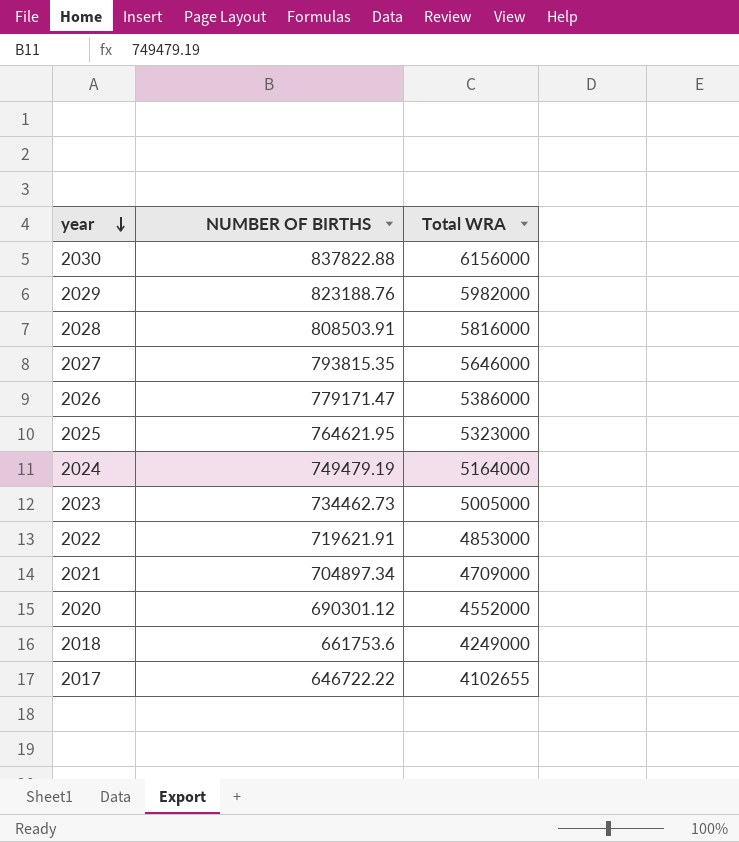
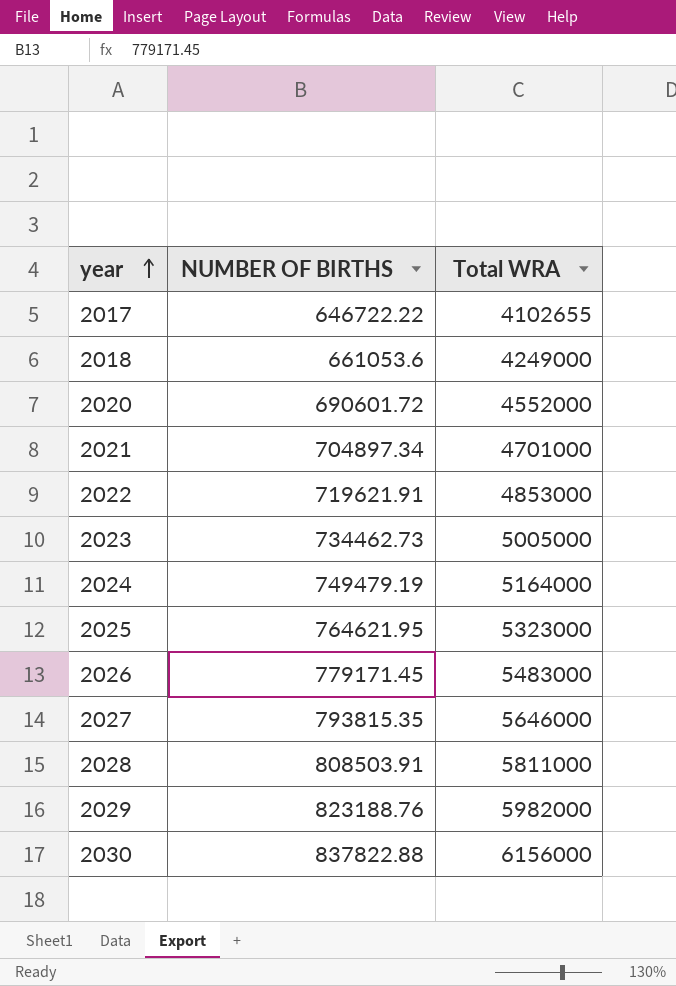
row order: year descending -> year ascending
2018 | NUMBER OF BIRTHS: 661753.6 -> 661053.6
2020 | NUMBER OF BIRTHS: 690301.12 -> 690601.72
2021 | Total WRA: 4709000 -> 4701000
2026 | NUMBER OF BIRTHS: 779171.47 -> 779171.45
2026 | Total WRA: 5386000 -> 5483000
2028 | Total WRA: 5816000 -> 5811000

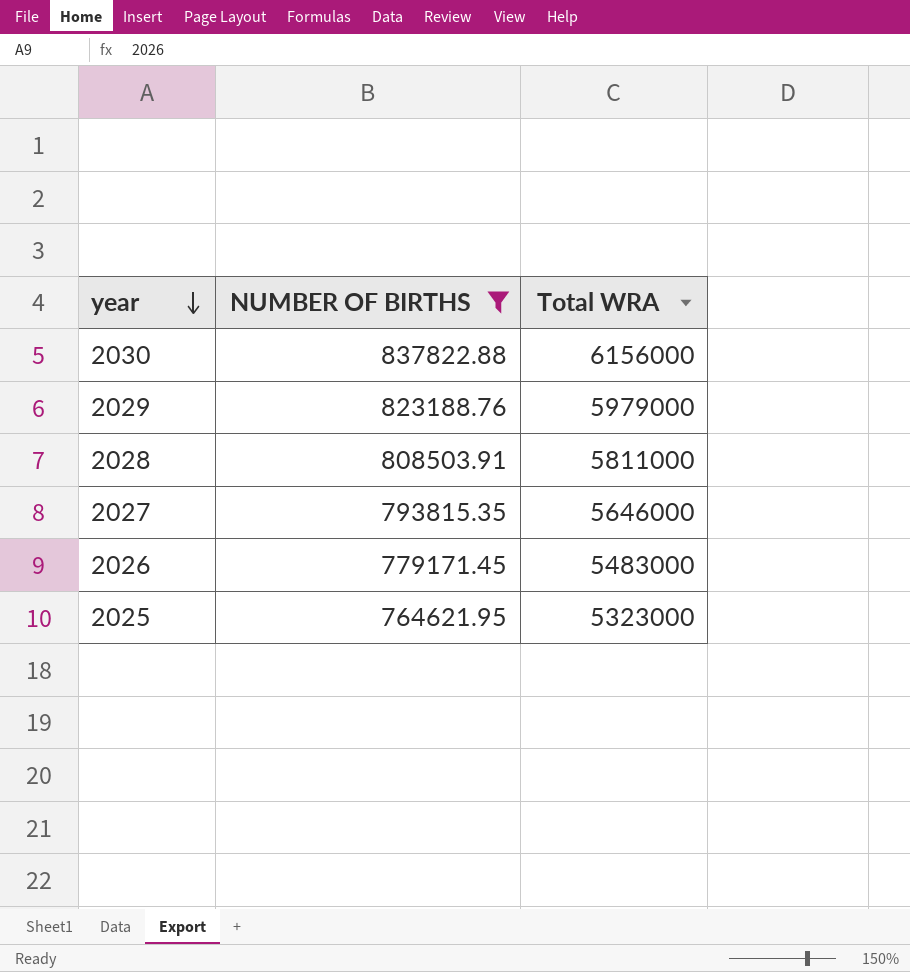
filter: none -> NUMBER OF BIRTHS >= 764621.95
row order: year ascending -> year descending
2029 | Total WRA: 5982000 -> 5979000

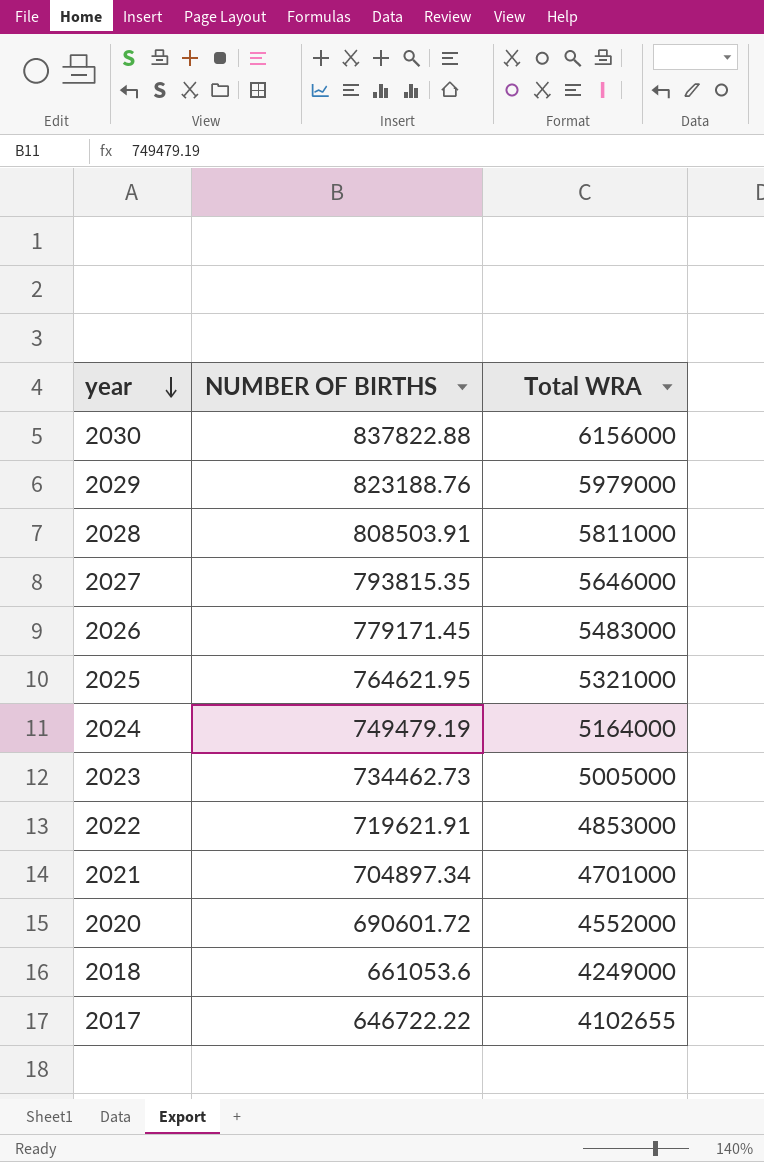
filter: NUMBER OF BIRTHS >= 764621.95 -> none
2025 | Total WRA: 5323000 -> 5321000

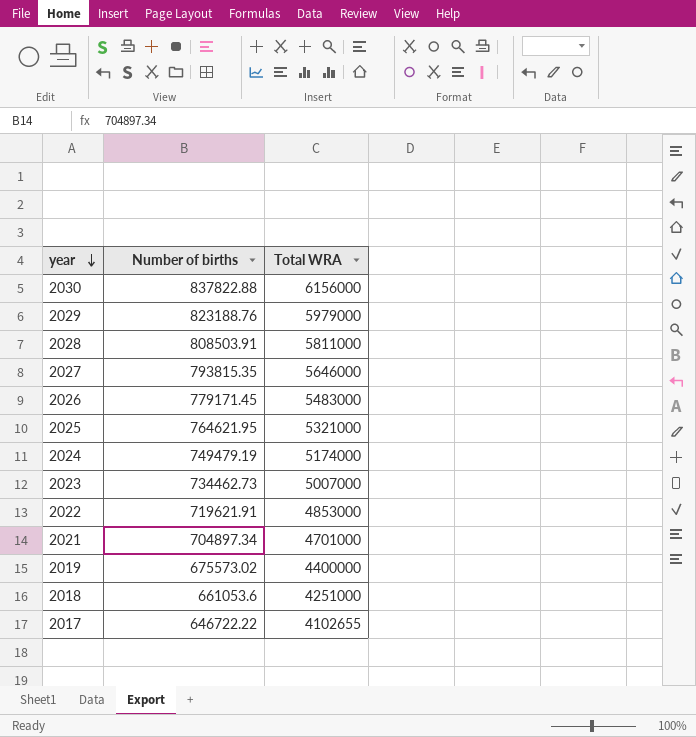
column name: NUMBER OF BIRTHS -> Number of births
row 2020: 690601.72 | 4552000 -> none
2024 | Total WRA: 5164000 -> 5174000
2023 | Total WRA: 5005000 -> 5007000
row 2019: none -> 675573.02 | 4400000
2018 | Total WRA: 4249000 -> 4251000

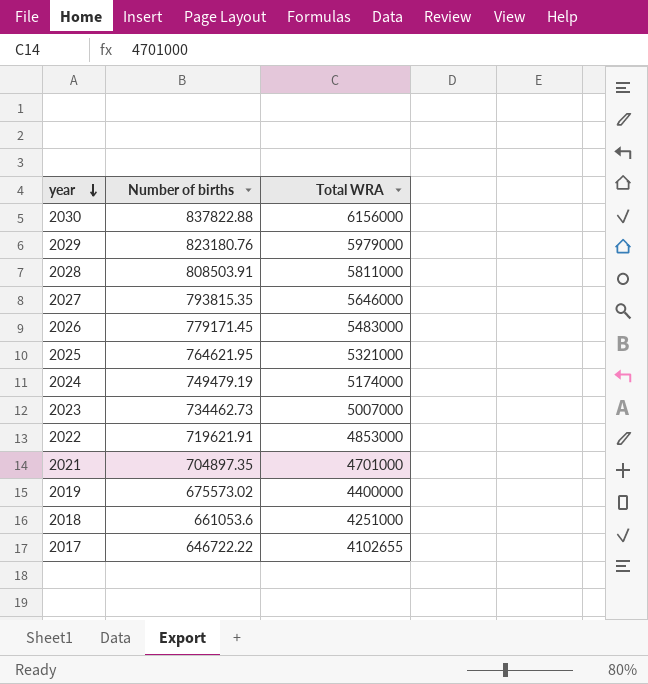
2029 | Number of births: 823188.76 -> 823180.76
2021 | Number of births: 704897.34 -> 704897.35

